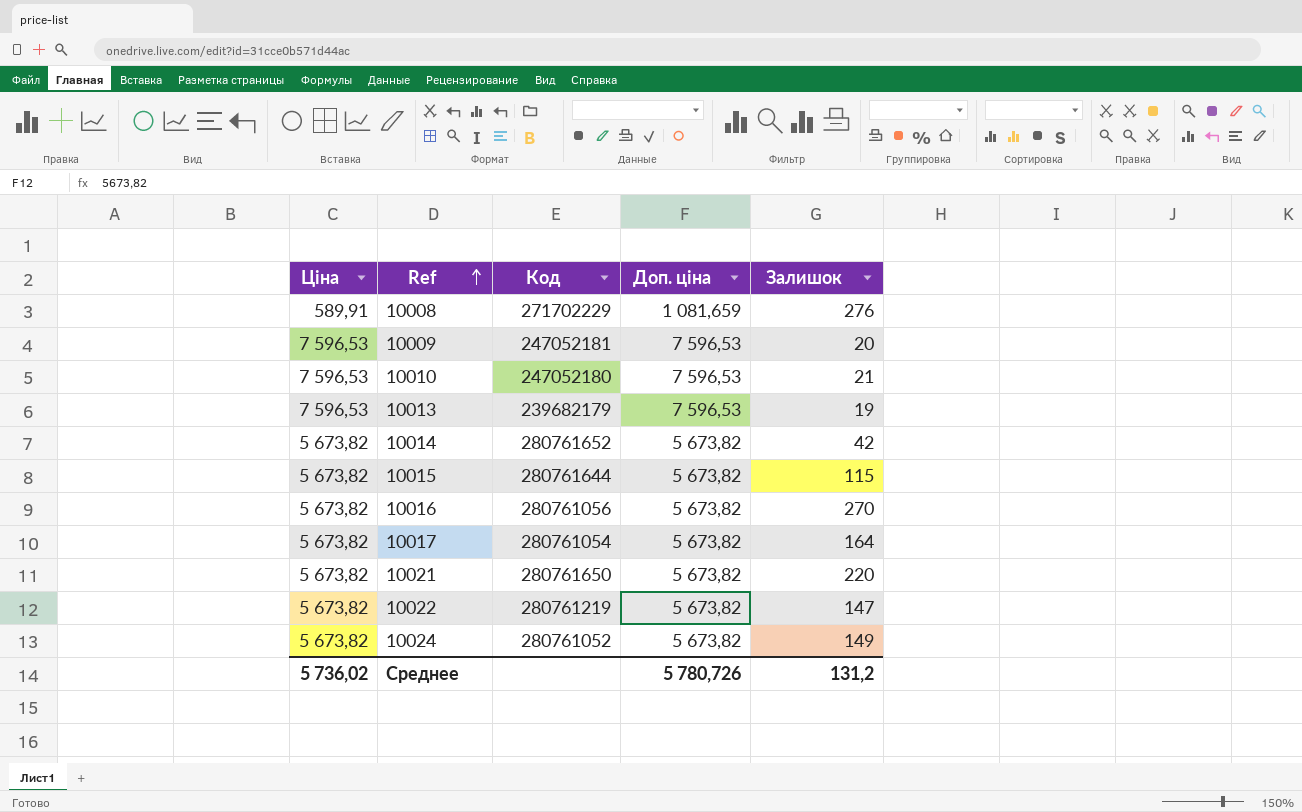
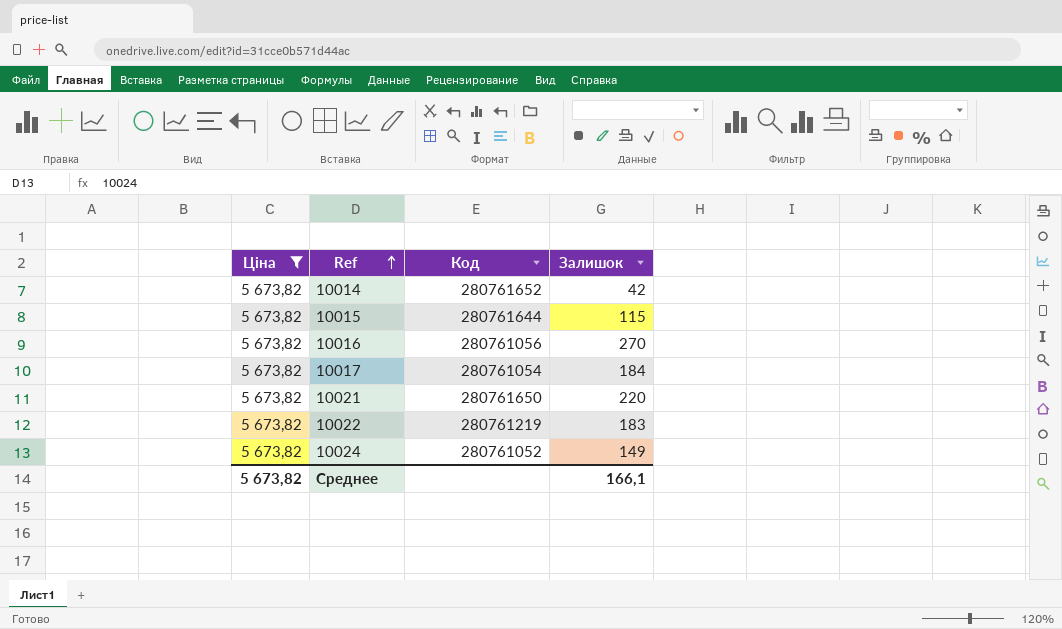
filter: none -> Ціна = 5 673,82
column Доп. ціна | position: 4 -> none
10017 | Залишок: 164 -> 184
10022 | Залишок: 147 -> 183
Среднее | Ціна: 5 736,02 -> 5 673,82
Среднее | Залишок: 131,2 -> 166,1

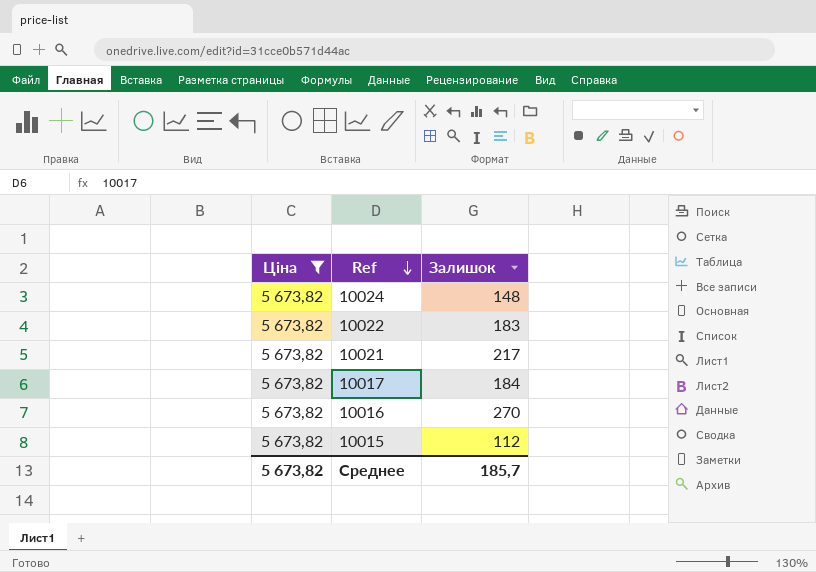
row order: Ref ascending -> Ref descending
column Код | position: 3 -> none
row 10014: 5 673,82 | 280761652 | 42 -> none
10024 | Залишок: 149 -> 148
10021 | Залишок: 220 -> 217
10015 | Залишок: 115 -> 112
Среднее | Залишок: 166,1 -> 185,7

